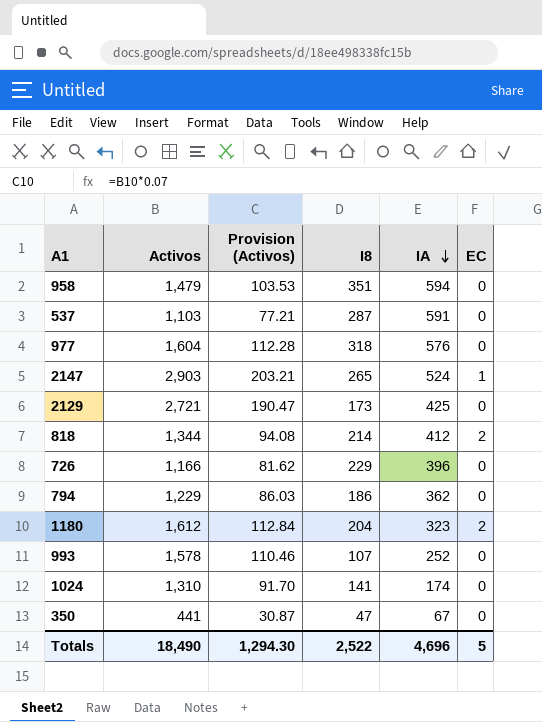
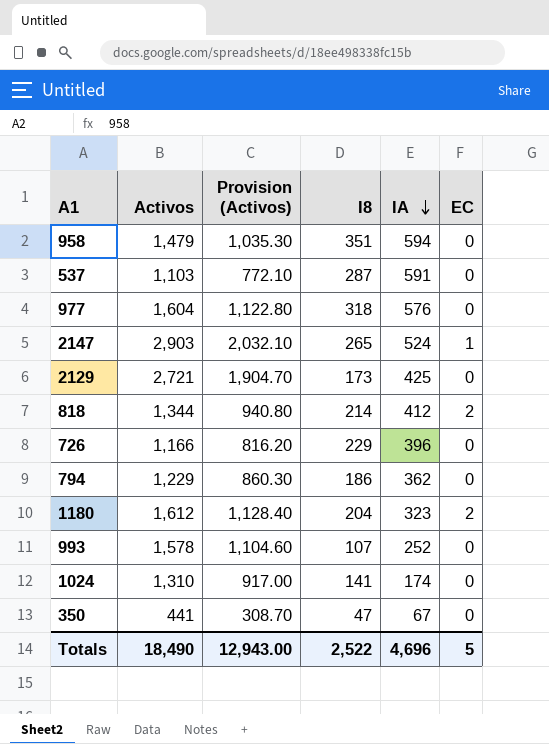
column Provision (Activos) | formula: [Activos] * 0.07 -> [Activos] * 0.7
Totals | Provision (Activos): 1,294.30 -> 12,943.00

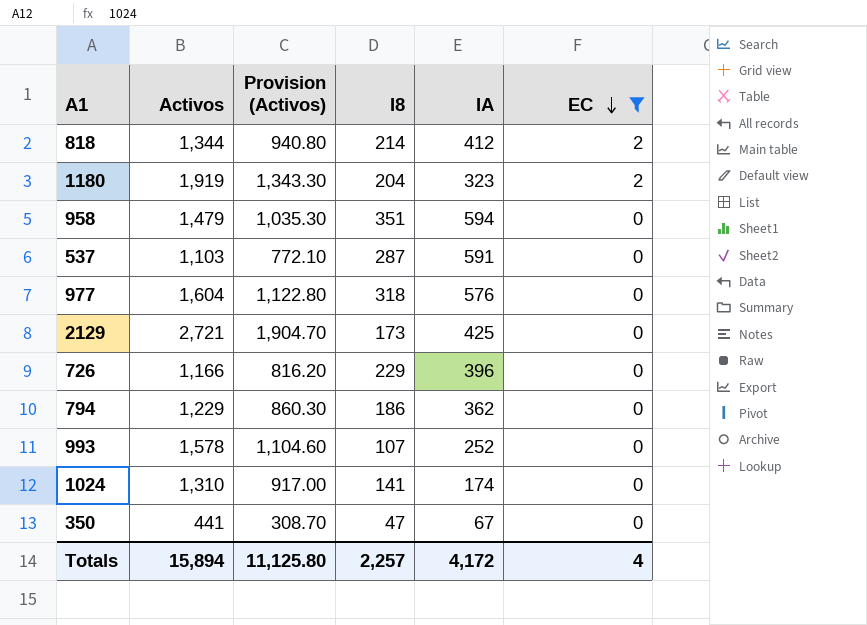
filter: none -> EC != 1
row order: IA descending -> EC descending
1180 | Activos: 1,612 -> 1,919
1180 | Provision (Activos): 1,128.40 -> 1,343.30
Totals | Activos: 18,490 -> 15,894
Totals | Provision (Activos): 12,943.00 -> 11,125.80
Totals | I8: 2,522 -> 2,257
Totals | IA: 4,696 -> 4,172
Totals | EC: 5 -> 4

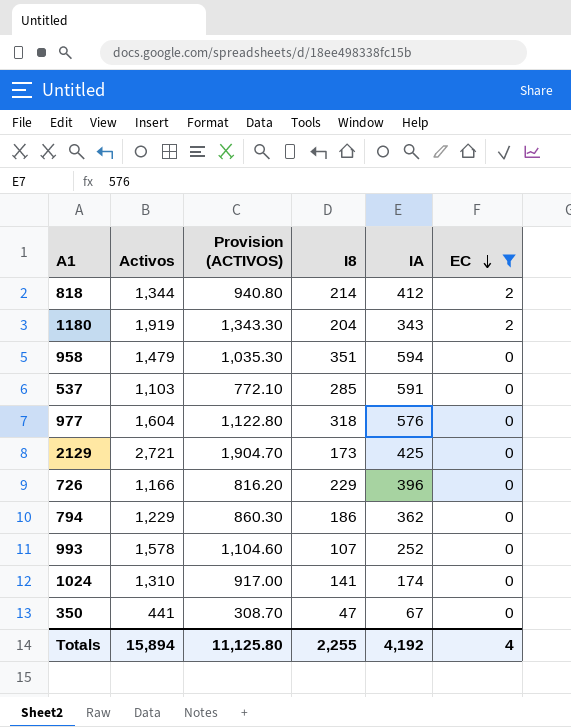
column name: Provision (Activos) -> Provision (ACTIVOS)
1180 | IA: 323 -> 343
537 | I8: 287 -> 285
Totals | I8: 2,257 -> 2,255
Totals | IA: 4,172 -> 4,192

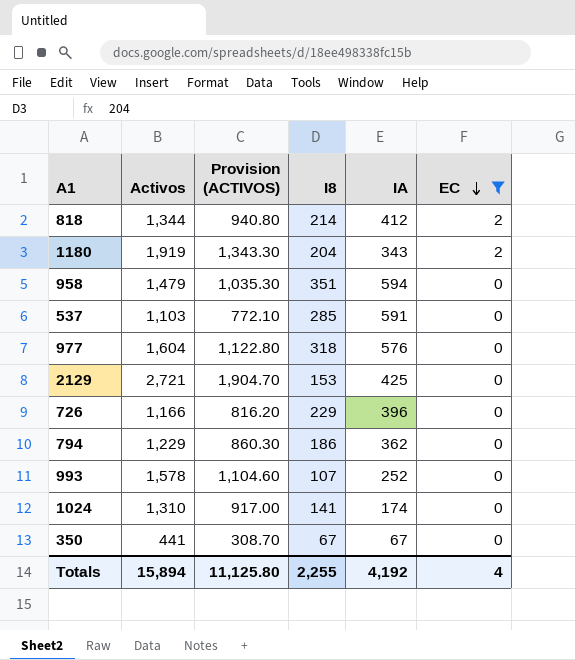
2129 | I8: 173 -> 153
350 | I8: 47 -> 67

